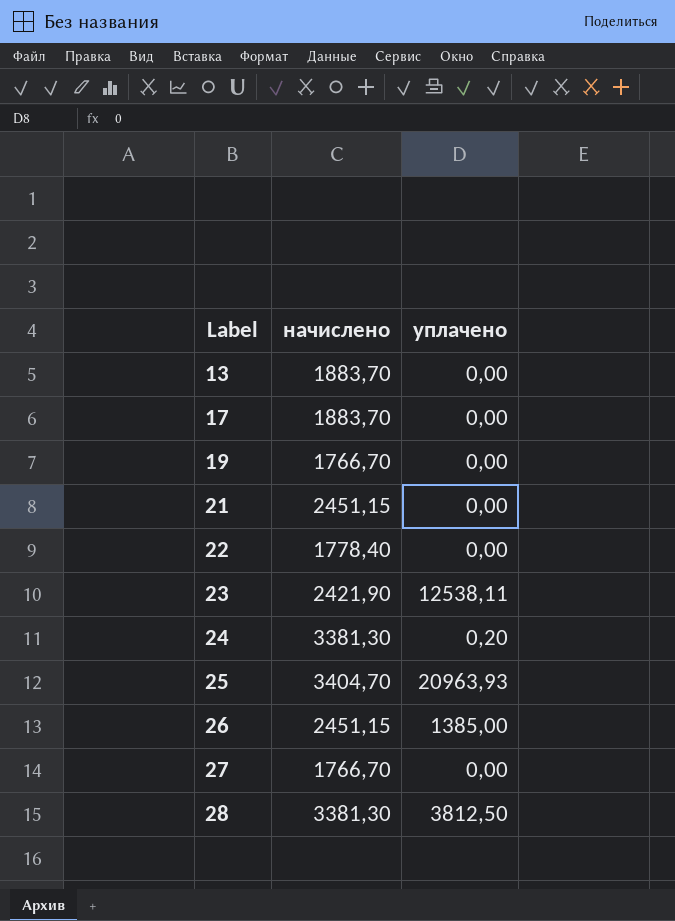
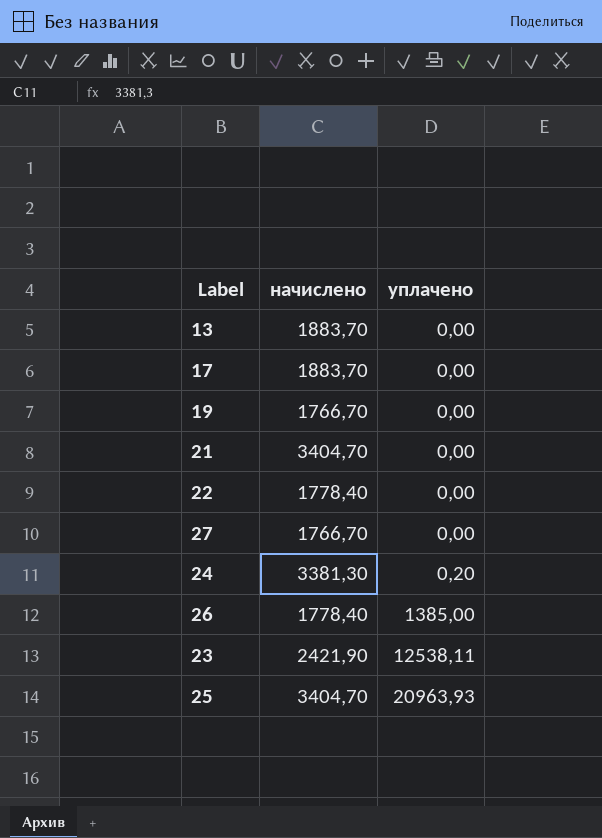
row order: Label ascending -> уплачено ascending
row 28: 3381,30 | 3812,50 -> none
21 | начислено: 2451,15 -> 3404,70
26 | начислено: 2451,15 -> 1778,40

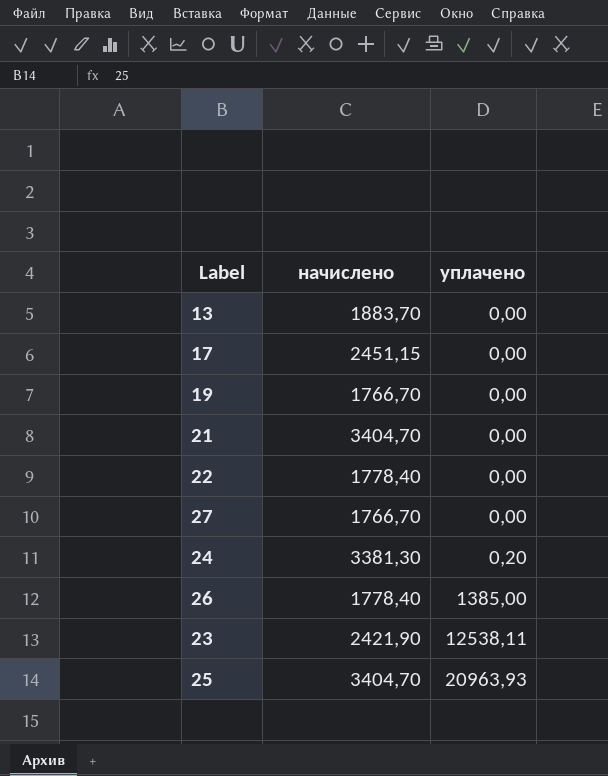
17 | начислено: 1883,70 -> 2451,15

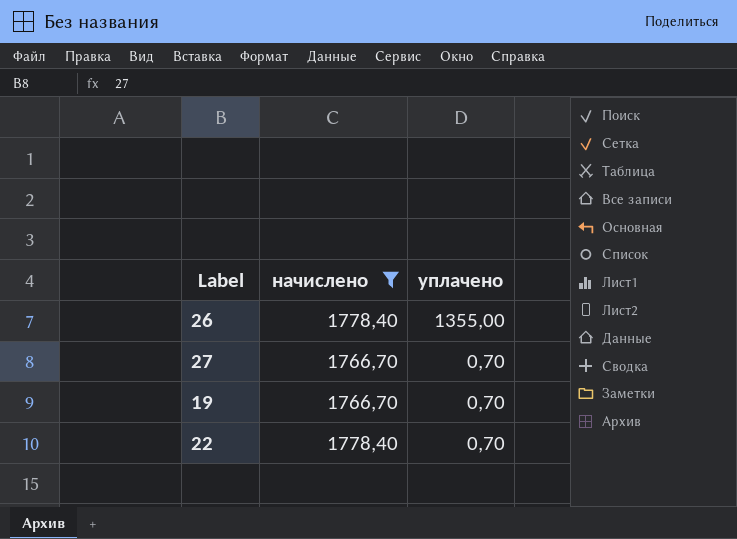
filter: none -> начислено <= 1778,40
row order: уплачено ascending -> уплачено descending
26 | уплачено: 1385,00 -> 1355,00
27 | уплачено: 0,00 -> 0,70
19 | уплачено: 0,00 -> 0,70
22 | уплачено: 0,00 -> 0,70

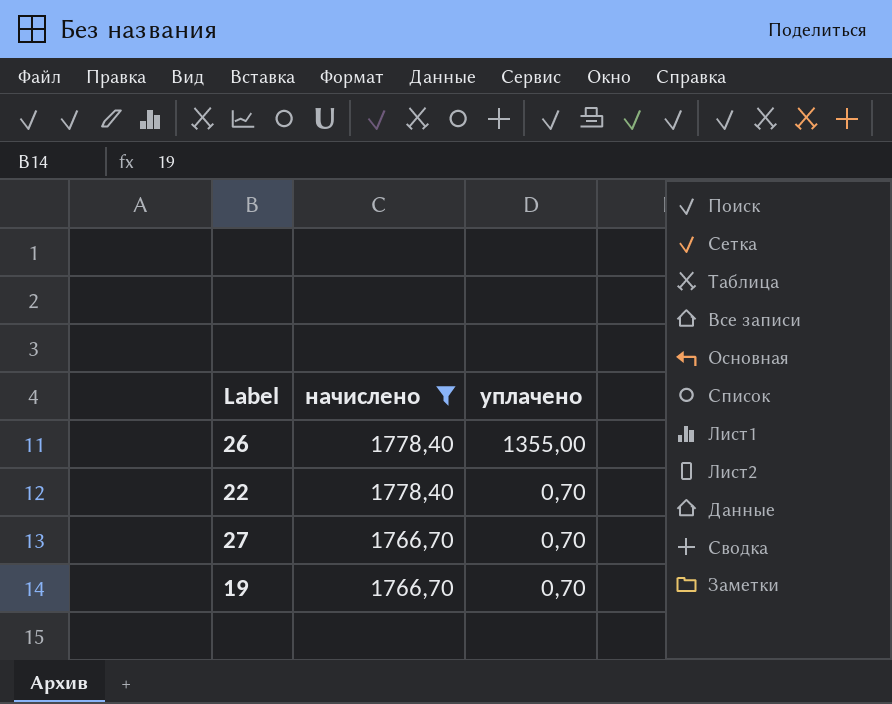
row order: уплачено descending -> начислено descending

